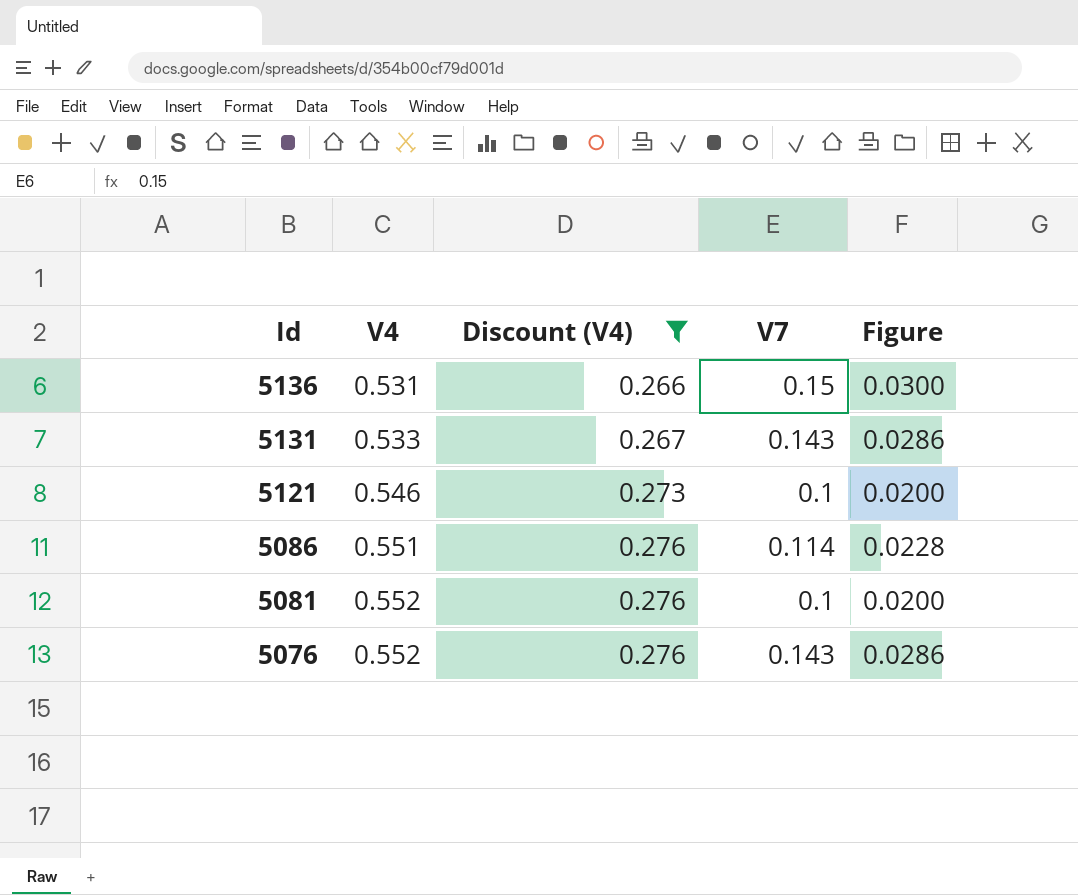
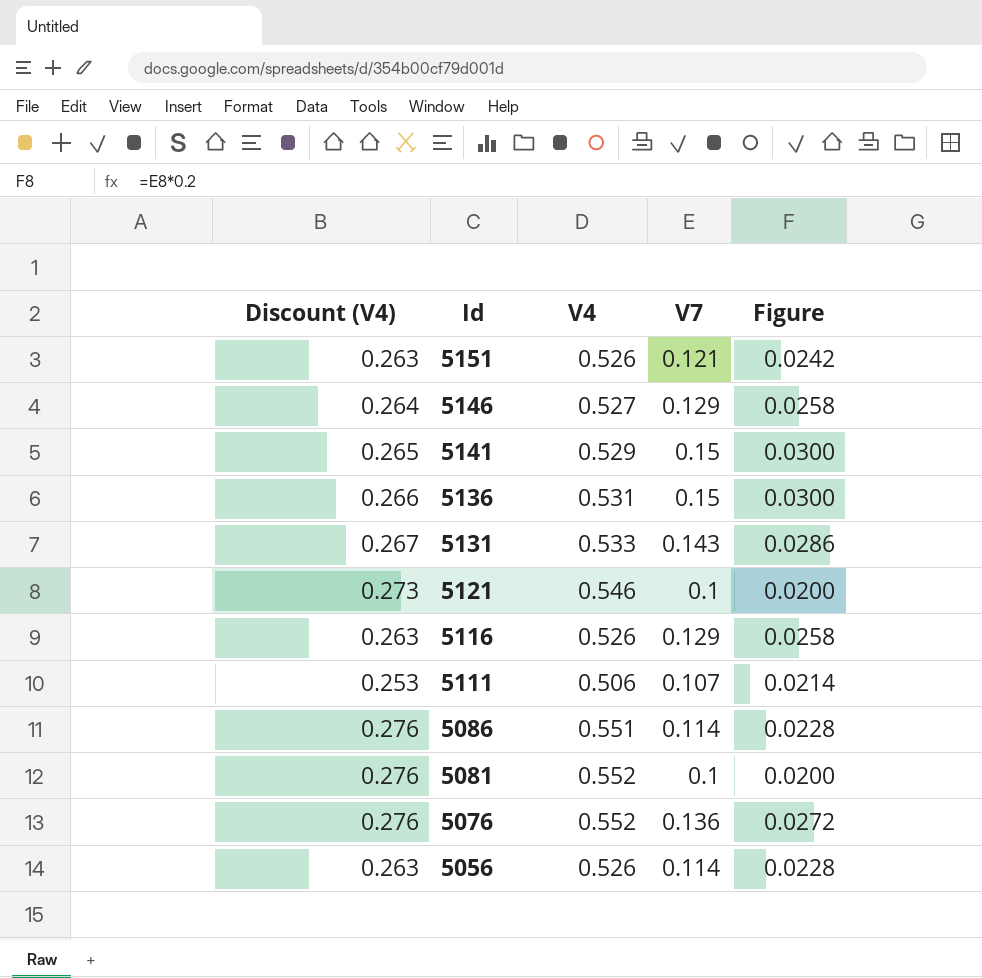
filter: Discount (V4) >= 0.266 -> none
column Discount (V4) | position: 3 -> 1
5076 | V7: 0.143 -> 0.136
5076 | Figure: 0.0286 -> 0.0272

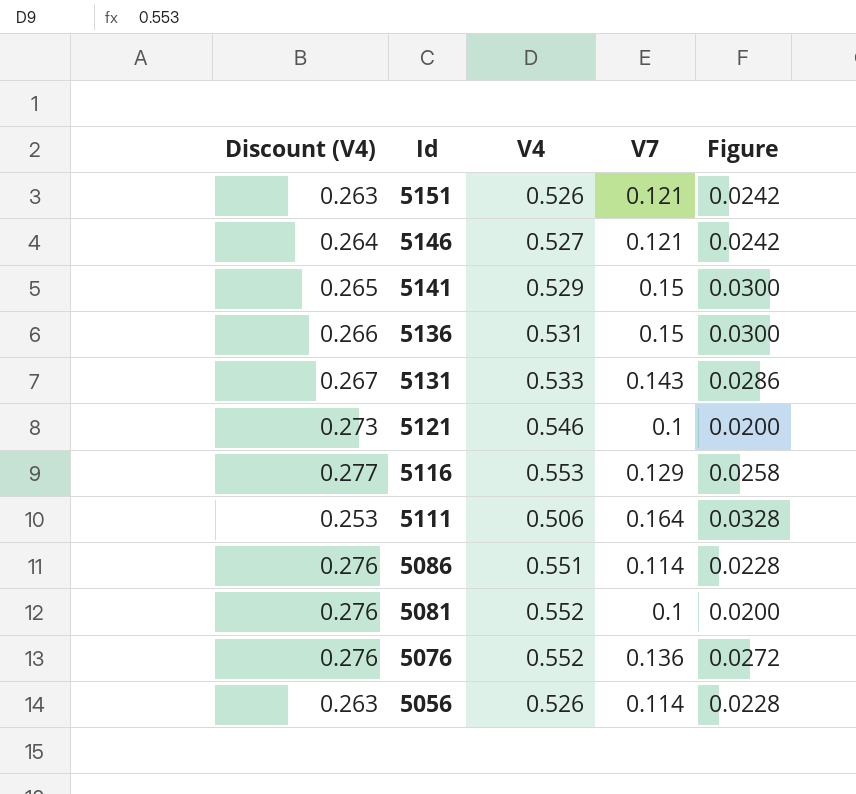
5146 | V7: 0.129 -> 0.121
5146 | Figure: 0.0258 -> 0.0242
5116 | Discount (V4): 0.263 -> 0.277
5116 | V4: 0.526 -> 0.553
5111 | V7: 0.107 -> 0.164
5111 | Figure: 0.0214 -> 0.0328

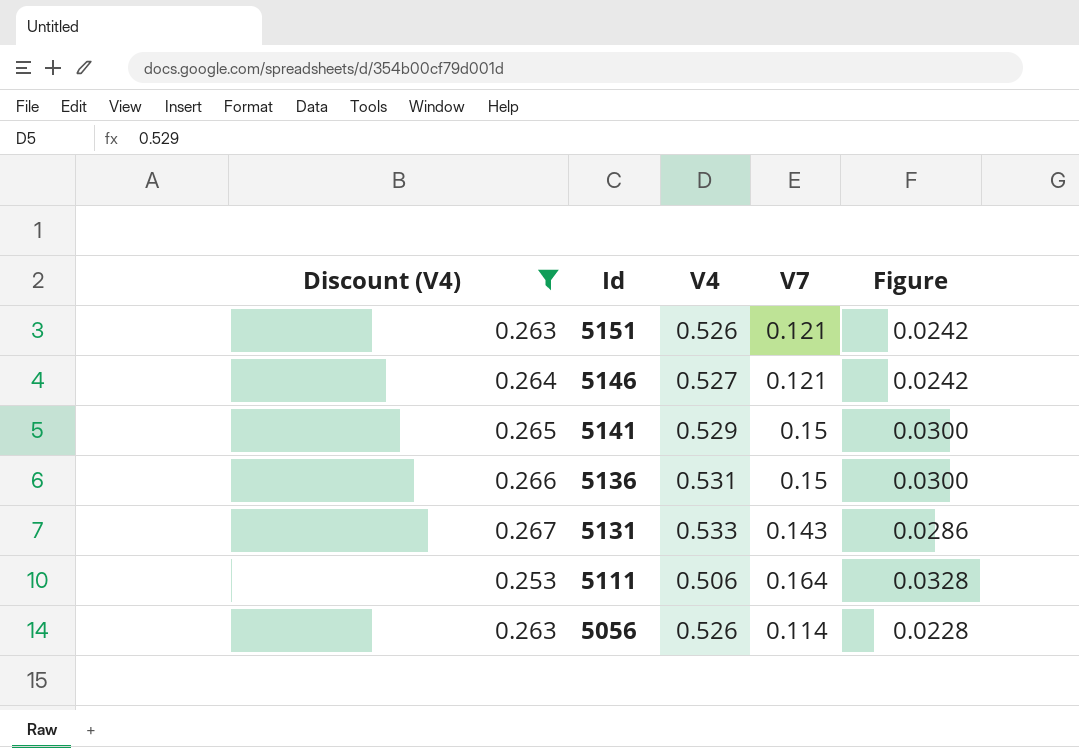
filter: none -> Discount (V4) <= 0.267

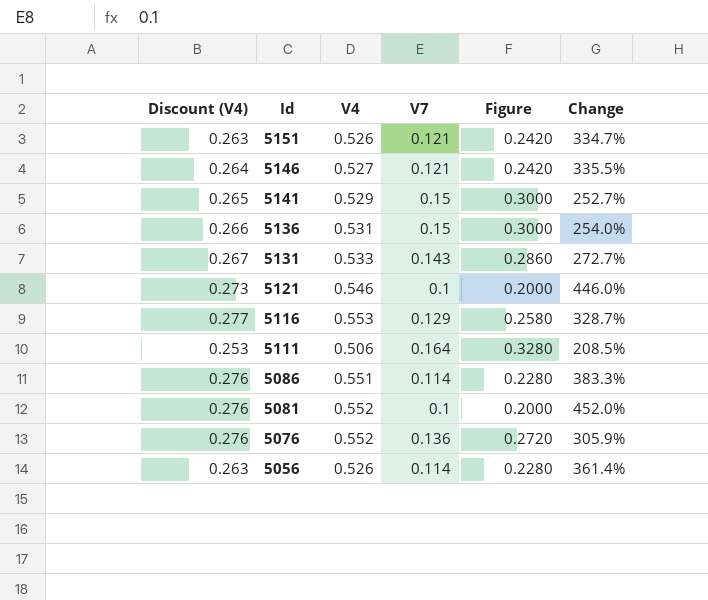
filter: Discount (V4) <= 0.267 -> none
column Figure | formula: [V7] * 0.2 -> [V7] * 2
column Change | formula: none -> ([V4] - [V7]) / [V7]

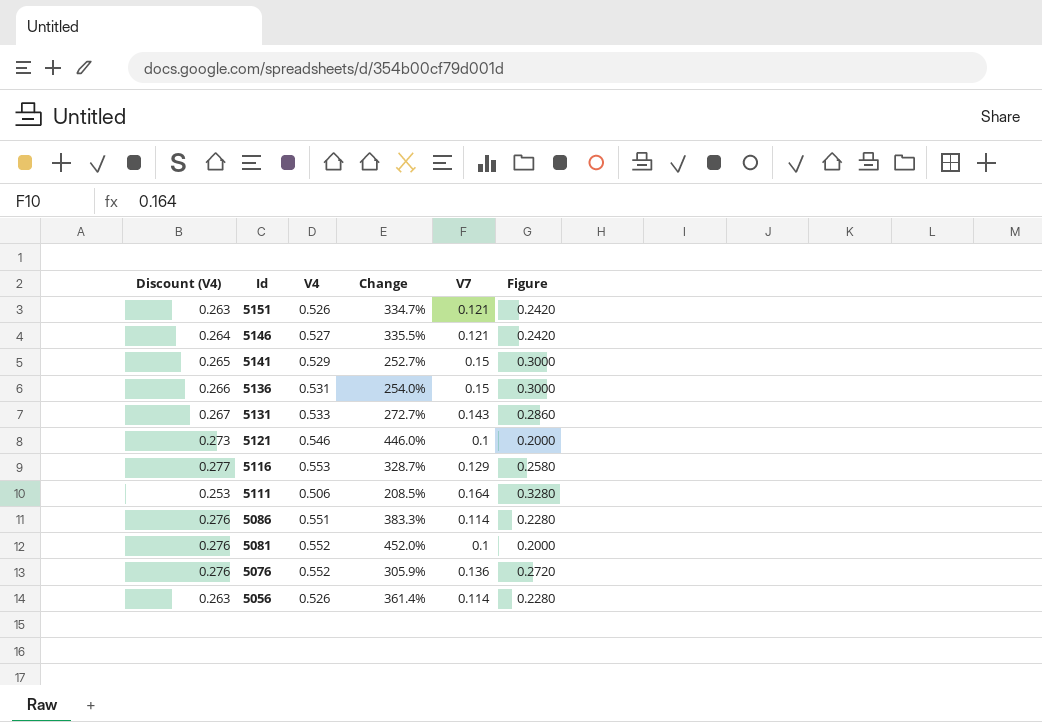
column Change | position: 6 -> 4

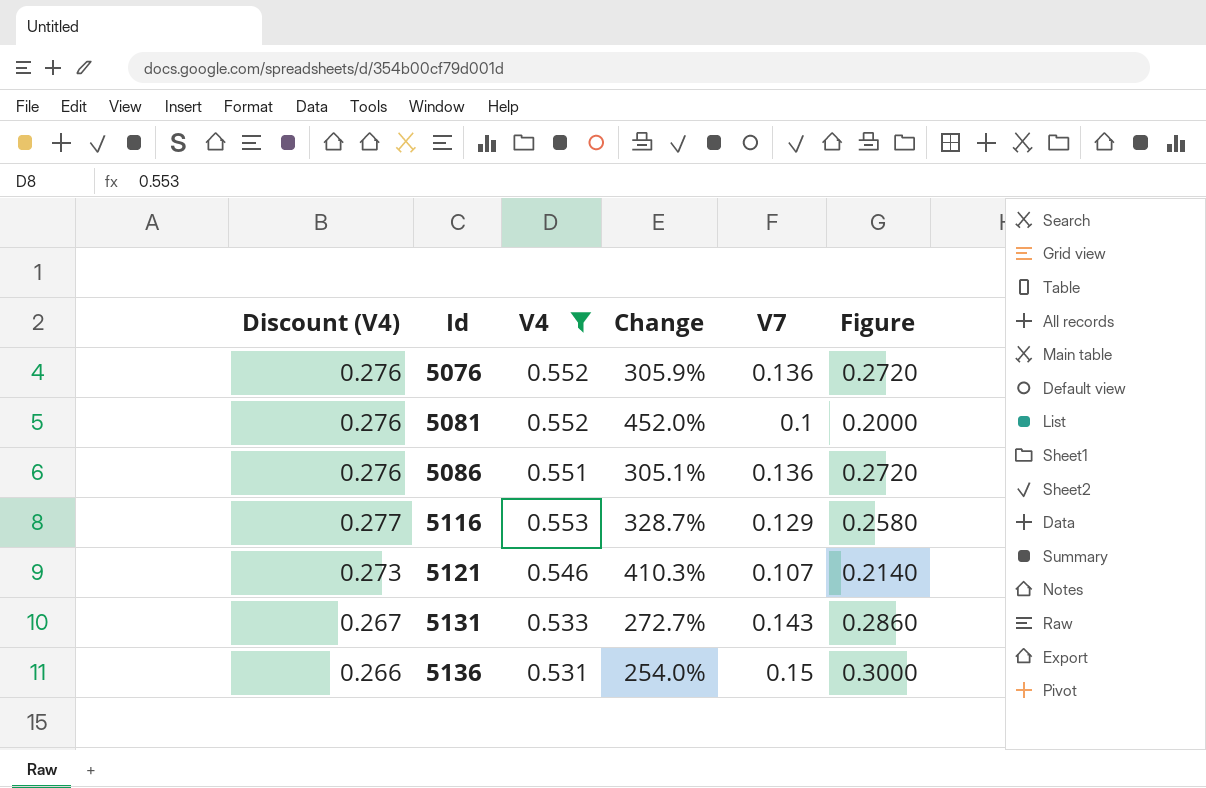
filter: none -> V4 >= 0.531
row order: Id descending -> Id ascending
5086 | Change: 383.3% -> 305.1%
5086 | V7: 0.114 -> 0.136
5086 | Figure: 0.2280 -> 0.2720
5121 | Change: 446.0% -> 410.3%
5121 | V7: 0.1 -> 0.107
5121 | Figure: 0.2000 -> 0.2140

